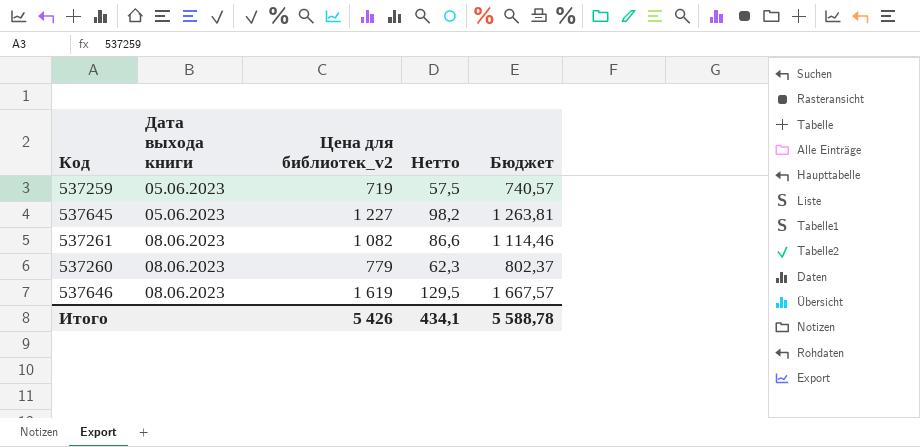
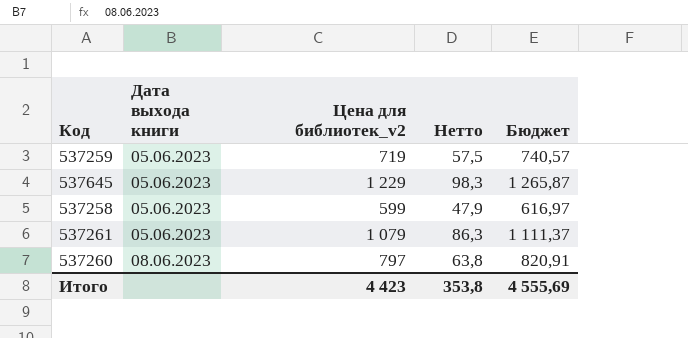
row 537646: 08.06.2023 | 1 619 | 129,5 | 1 667,57 -> none
537645 | Цена для библиотек_v2: 1 227 -> 1 229
537645 | Нетто: 98,2 -> 98,3
537645 | Бюджет: 1 263,81 -> 1 265,87
row 537258: none -> 05.06.2023 | 599 | 47,9 | 616,97
537261 | Дата выхода книги: 08.06.2023 -> 05.06.2023
537261 | Цена для библиотек_v2: 1 082 -> 1 079
537261 | Нетто: 86,6 -> 86,3
537261 | Бюджет: 1 114,46 -> 1 111,37
537260 | Цена для библиотек_v2: 779 -> 797
537260 | Нетто: 62,3 -> 63,8
537260 | Бюджет: 802,37 -> 820,91
Итого | Цена для библиотек_v2: 5 426 -> 4 423
Итого | Нетто: 434,1 -> 353,8
Итого | Бюджет: 5 588,78 -> 4 555,69

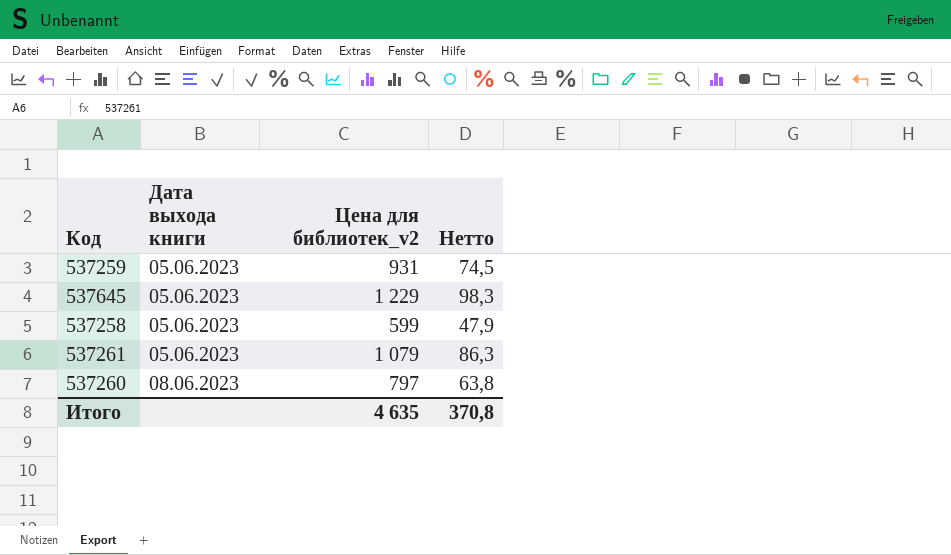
column Бюджет | formula: [Цена для библиотек_v2] * 1,03 -> none
537259 | Цена для библиотек_v2: 719 -> 931
537259 | Нетто: 57,5 -> 74,5
Итого | Цена для библиотек_v2: 4 423 -> 4 635
Итого | Нетто: 353,8 -> 370,8

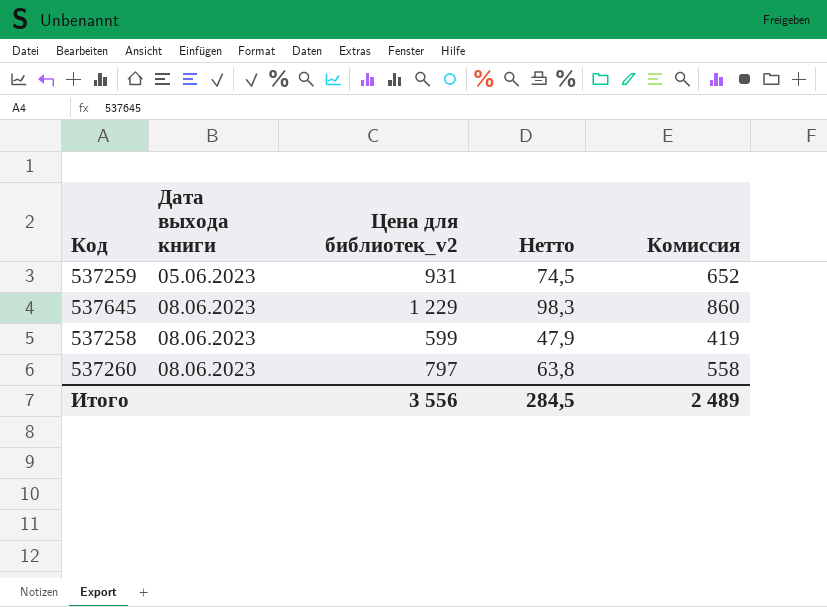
column Комиссия | formula: none -> [Цена для библиотек_v2] * 0,7
row 537261: 05.06.2023 | 1 079 | 86,3 -> none
537645 | Дата выхода книги: 05.06.2023 -> 08.06.2023
537258 | Дата выхода книги: 05.06.2023 -> 08.06.2023
Итого | Цена для библиотек_v2: 4 635 -> 3 556
Итого | Нетто: 370,8 -> 284,5

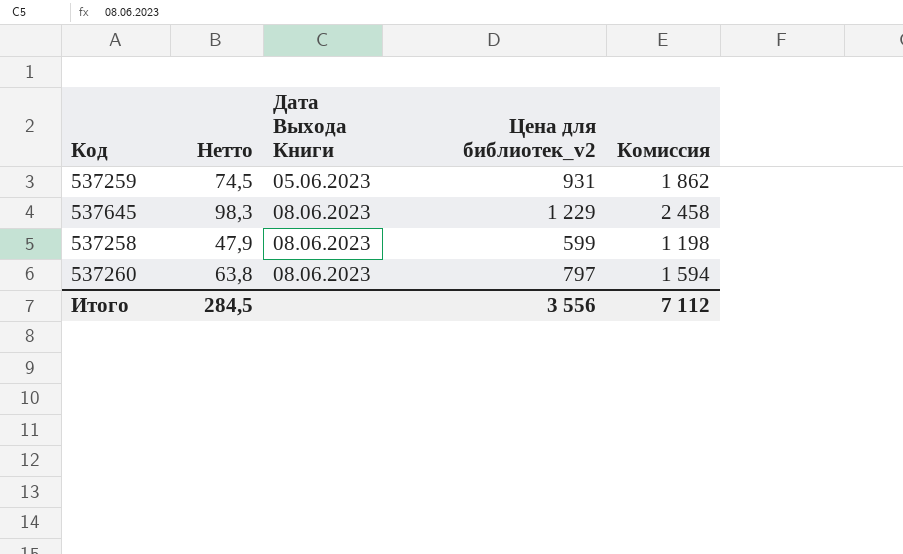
column Нетто | position: 4 -> 2
column name: Дата выхода книги -> Дата Выхода Книги
column Комиссия | formula: [Цена для библиотек_v2] * 0,7 -> [Цена для библиотек_v2] * 2
Итого | Комиссия: 2 489 -> 7 112

